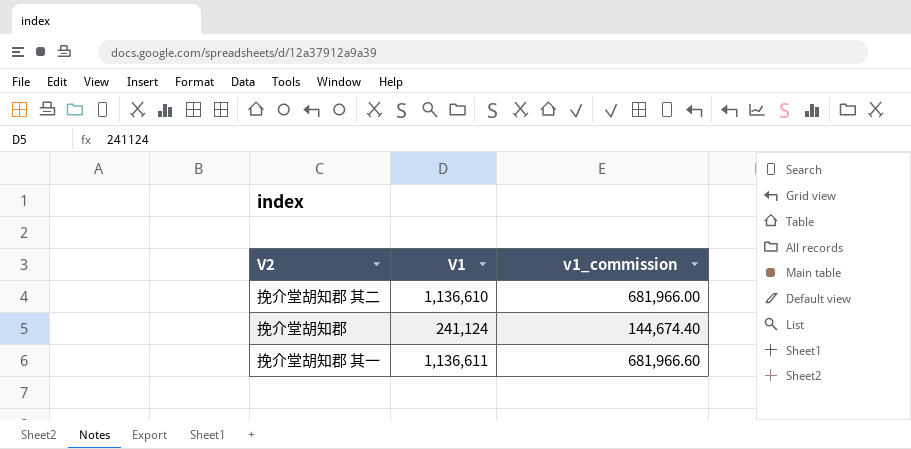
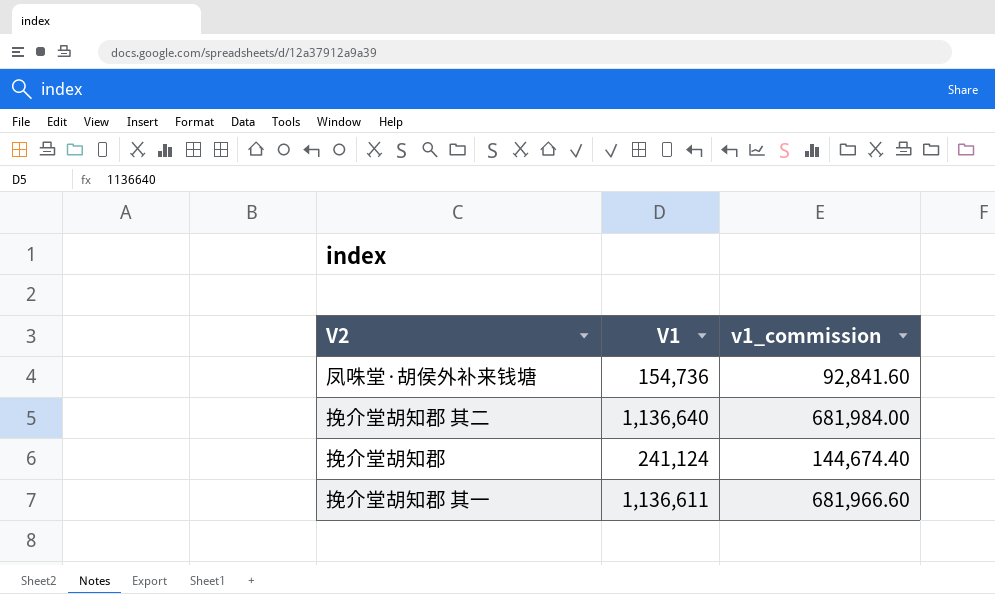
row 凤咮堂·胡侯外补来钱塘: none -> 154,736 | 92,841.60
挽介堂胡知郡 其二 | V1: 1,136,610 -> 1,136,640
挽介堂胡知郡 其二 | v1_commission: 681,966.00 -> 681,984.00

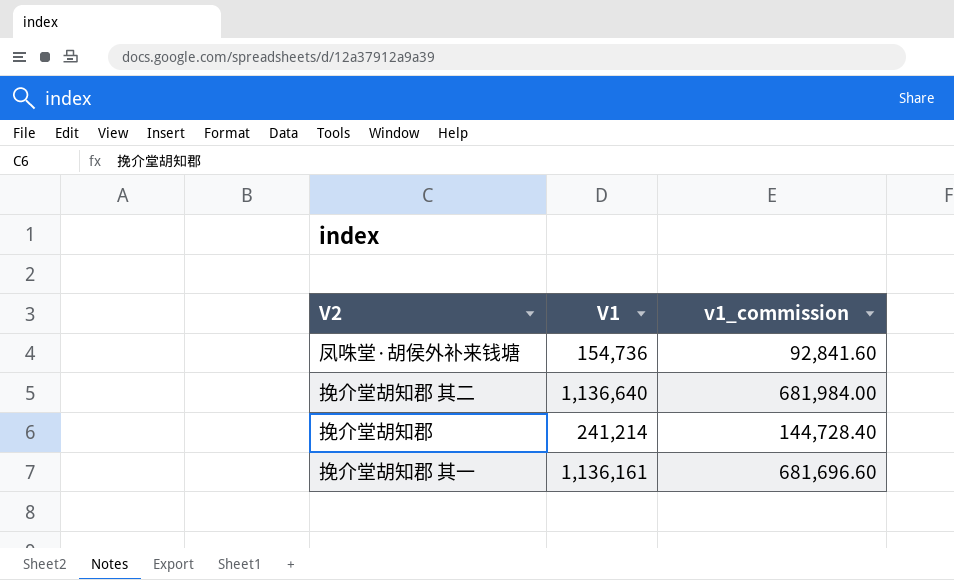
挽介堂胡知郡 | V1: 241,124 -> 241,214
挽介堂胡知郡 | v1_commission: 144,674.40 -> 144,728.40
挽介堂胡知郡 其一 | V1: 1,136,611 -> 1,136,161
挽介堂胡知郡 其一 | v1_commission: 681,966.60 -> 681,696.60

